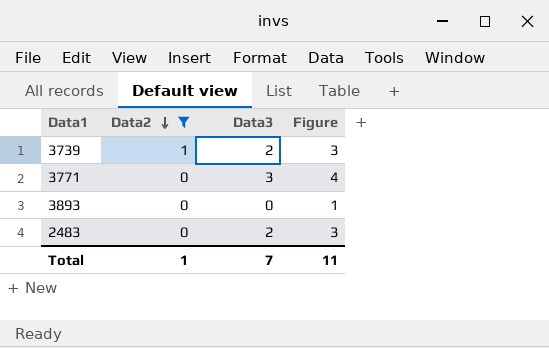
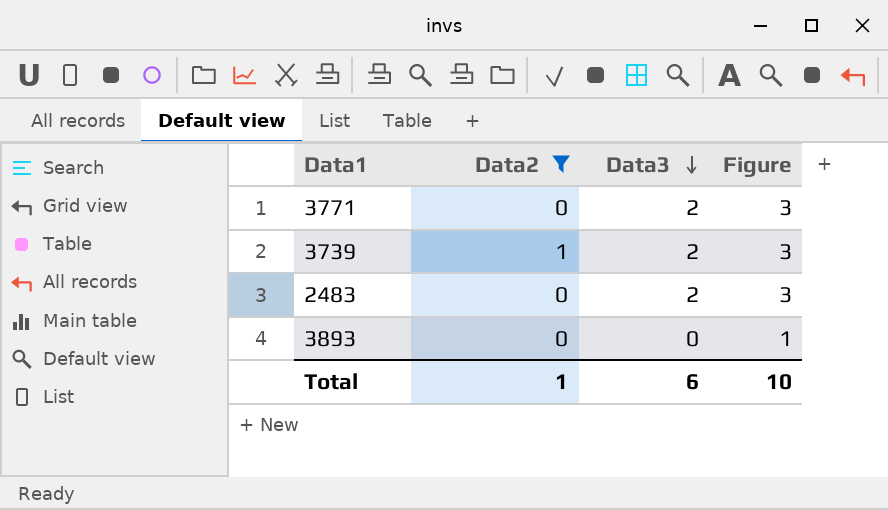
row order: Data2 descending -> Data3 descending
3771 | Data3: 3 -> 2
3771 | Figure: 4 -> 3
Total | Data3: 7 -> 6
Total | Figure: 11 -> 10

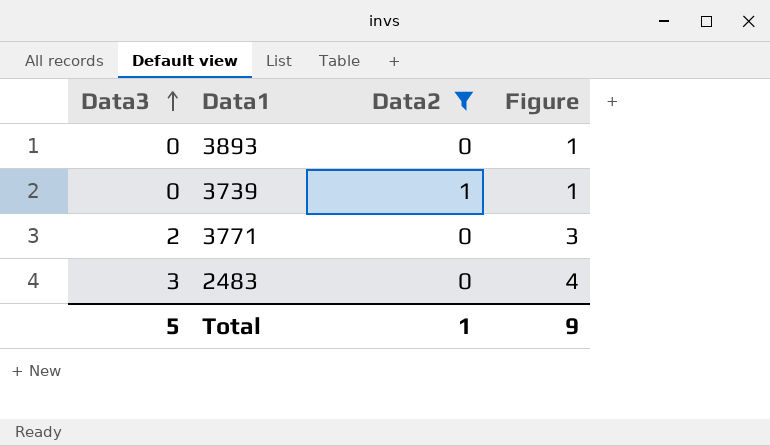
row order: Data3 descending -> Data3 ascending
column Data3 | position: 3 -> 1
3739 | Data3: 2 -> 0
3739 | Figure: 3 -> 1
2483 | Data3: 2 -> 3
2483 | Figure: 3 -> 4
Total | Data3: 6 -> 5
Total | Figure: 10 -> 9

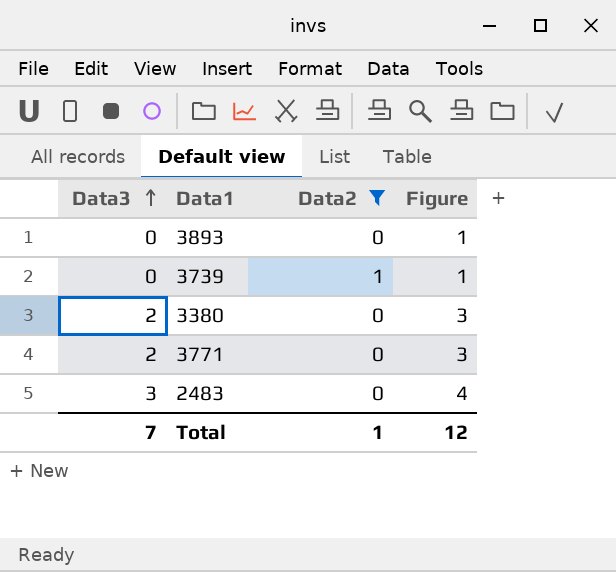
row 3380: none -> 2 | 0 | 3
Total | Data3: 5 -> 7
Total | Figure: 9 -> 12

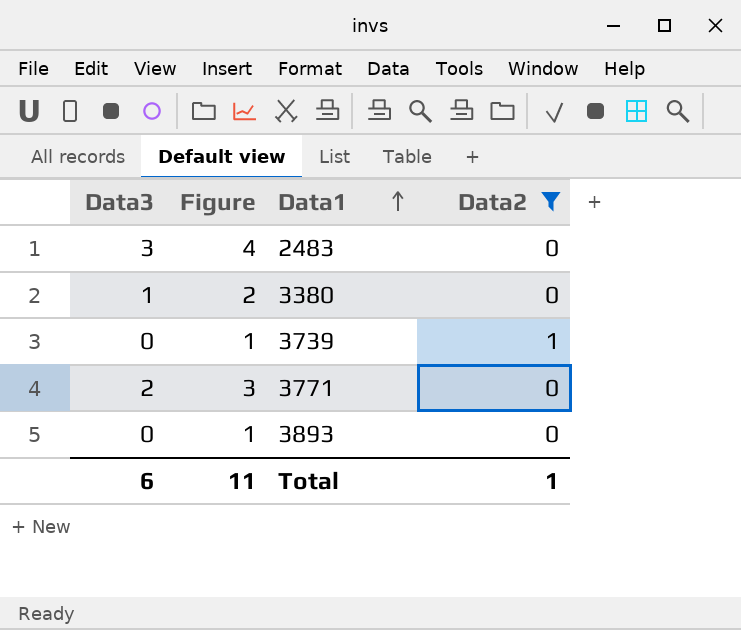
row order: Data3 ascending -> Data1 ascending
column Figure | position: 4 -> 2
3380 | Data3: 2 -> 1
3380 | Figure: 3 -> 2
Total | Data3: 7 -> 6
Total | Figure: 12 -> 11

